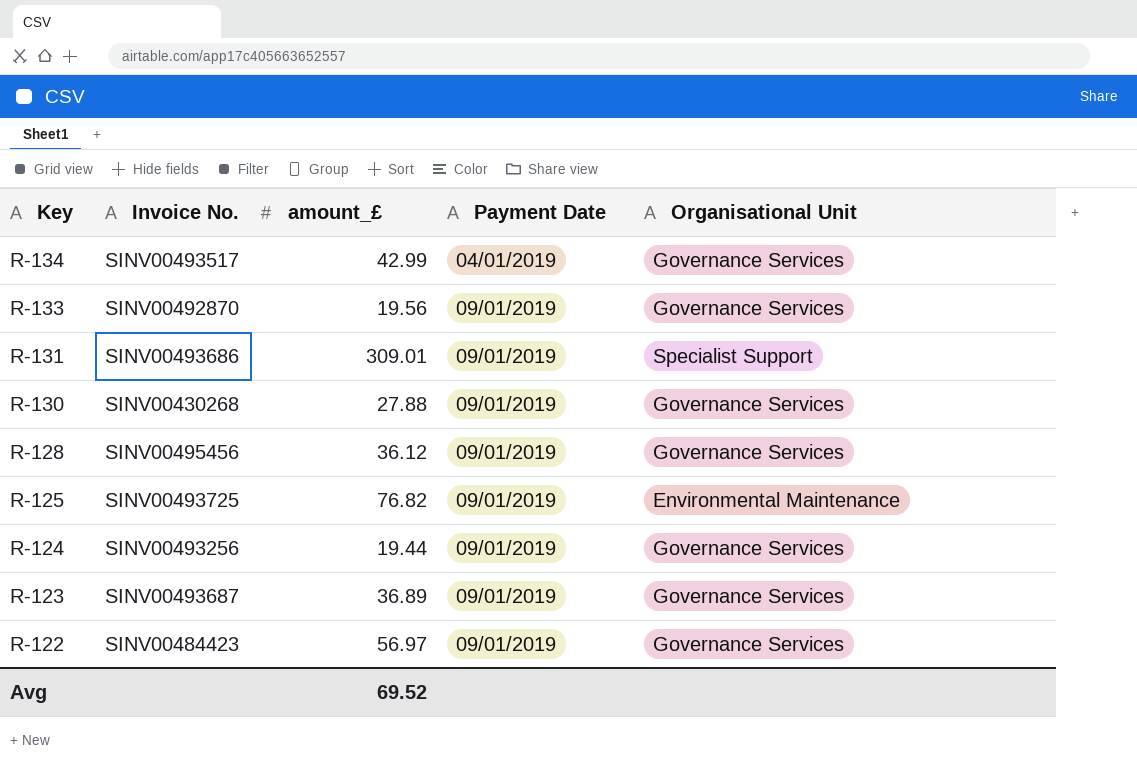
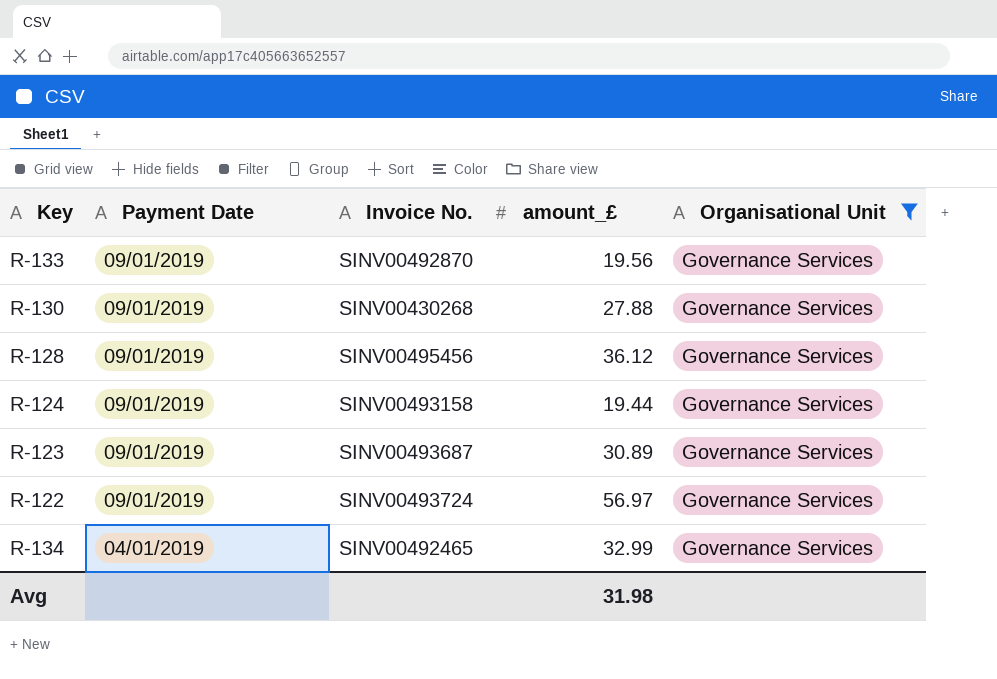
filter: none -> Organisational Unit = Governance Services
row order: Key descending -> Payment Date descending
column Payment Date | position: 4 -> 2
R-124 | Invoice No.: SINV00493256 -> SINV00493158
R-123 | amount_£: 36.89 -> 30.89
R-122 | Invoice No.: SINV00484423 -> SINV00493724
R-134 | Invoice No.: SINV00493517 -> SINV00492465
R-134 | amount_£: 42.99 -> 32.99
Avg | amount_£: 69.52 -> 31.98

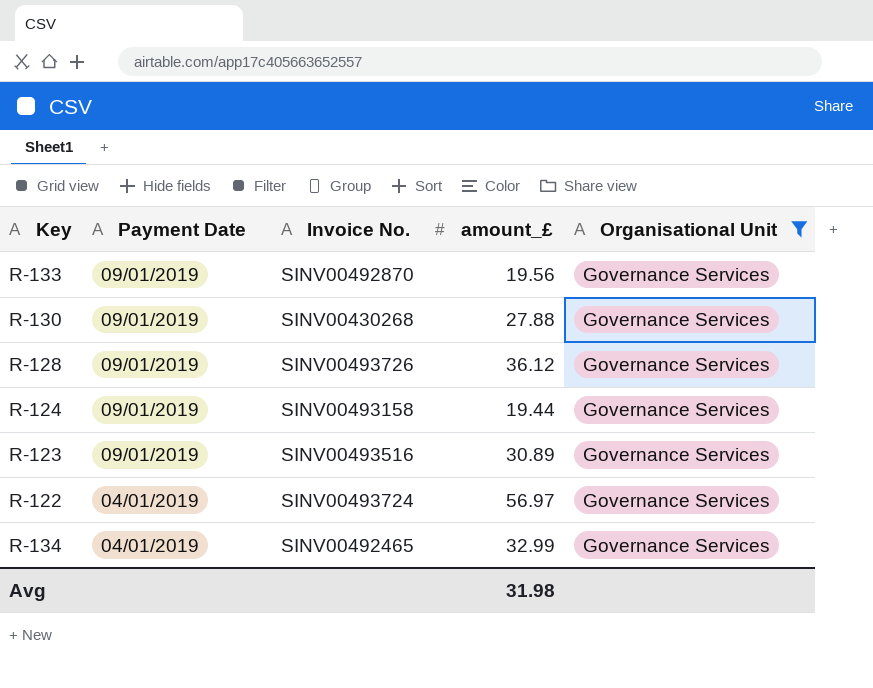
R-128 | Invoice No.: SINV00495456 -> SINV00493726
R-123 | Invoice No.: SINV00493687 -> SINV00493516
R-122 | Payment Date: 09/01/2019 -> 04/01/2019

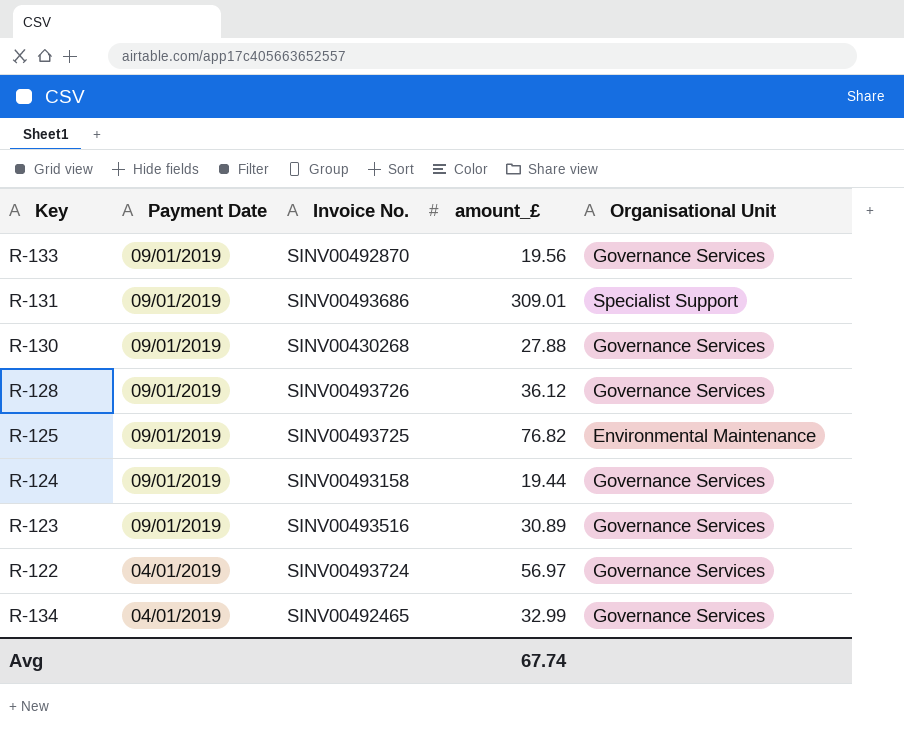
filter: Organisational Unit = Governance Services -> none
Avg | amount_£: 31.98 -> 67.74

